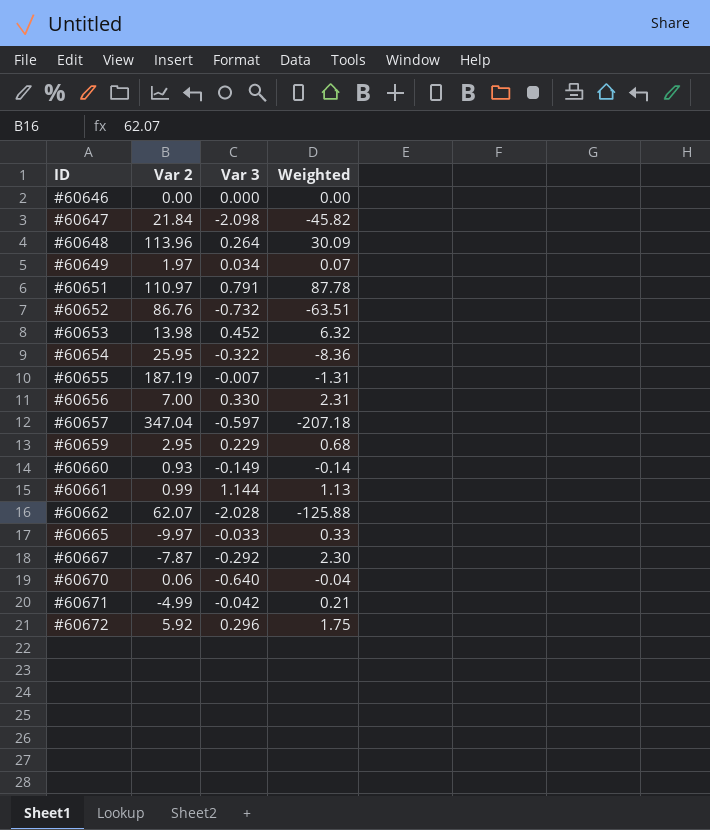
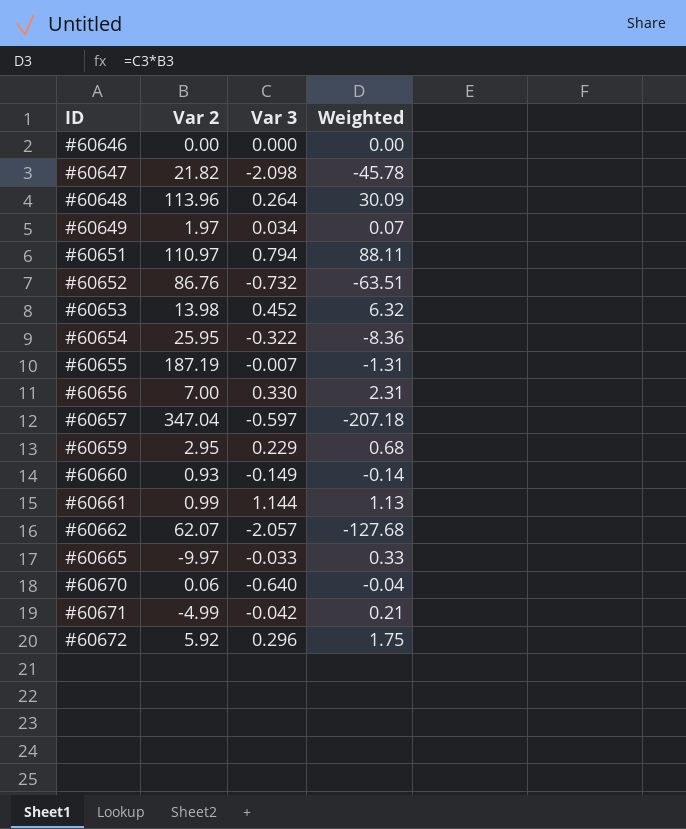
row #60667: -7.87 | -0.292 | 2.30 -> none
#60647 | Var 2: 21.84 -> 21.82
#60647 | Weighted: -45.82 -> -45.78
#60651 | Var 3: 0.791 -> 0.794
#60651 | Weighted: 87.78 -> 88.11
#60662 | Var 3: -2.028 -> -2.057
#60662 | Weighted: -125.88 -> -127.68

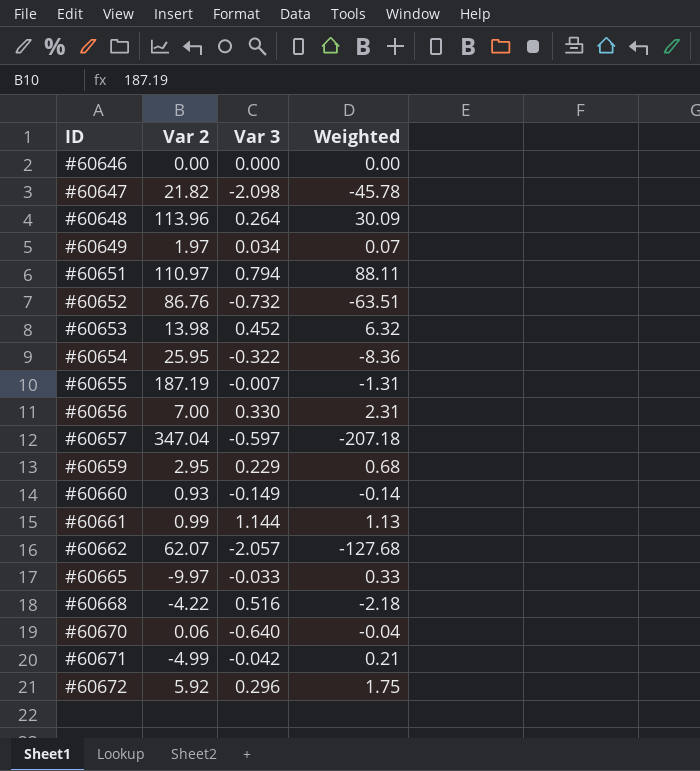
row #60668: none -> -4.22 | 0.516 | -2.18

